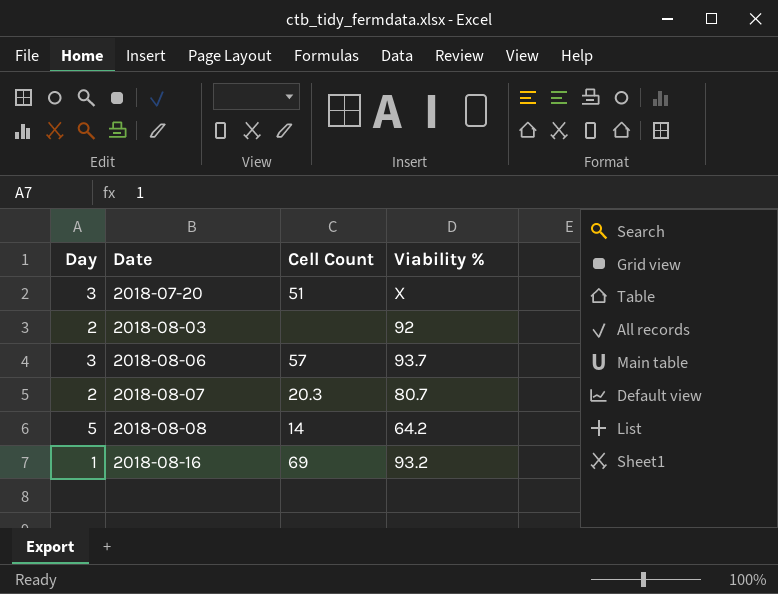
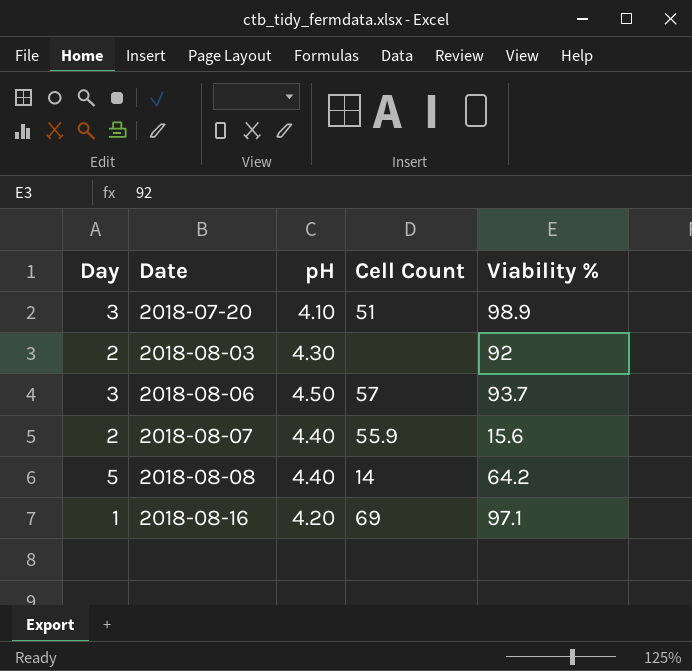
column pH | position: none -> 3
2018-07-20 | Viability %: X -> 98.9
2018-08-07 | Cell Count: 20.3 -> 55.9
2018-08-07 | Viability %: 80.7 -> 15.6
2018-08-16 | Viability %: 93.2 -> 97.1

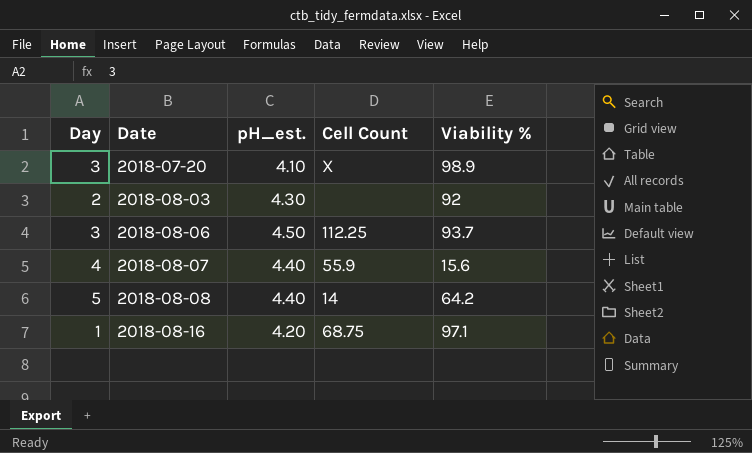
column name: pH -> pH_est.
2018-07-20 | Cell Count: 51 -> X
2018-08-06 | Cell Count: 57 -> 112.25
2018-08-07 | Day: 2 -> 4
2018-08-16 | Cell Count: 69 -> 68.75

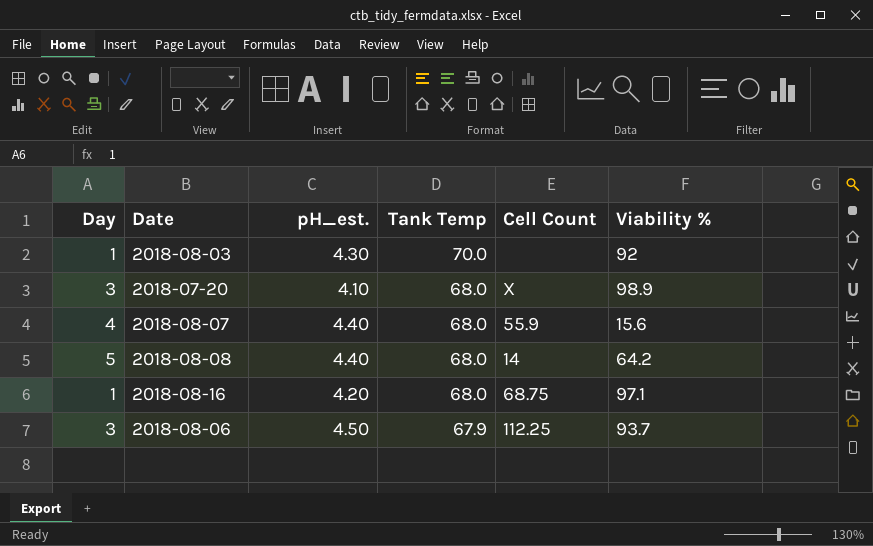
row order: Date ascending -> Tank Temp descending
column Tank Temp | position: none -> 4
2018-08-03 | Day: 2 -> 1

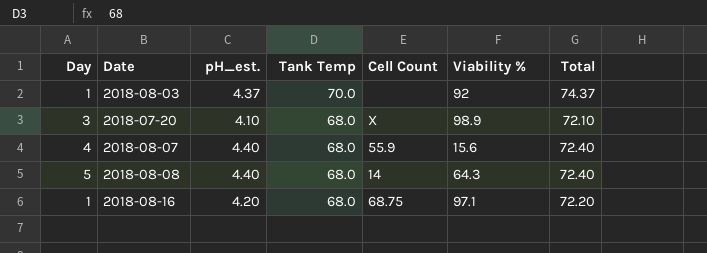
column Total | formula: none -> [pH_est.] + [Tank Temp]
row 2018-08-06: 3 | 4.50 | 67.9 | 112.25 | 93.7 -> none
2018-08-03 | pH_est.: 4.30 -> 4.37
2018-08-08 | Viability %: 64.2 -> 64.3

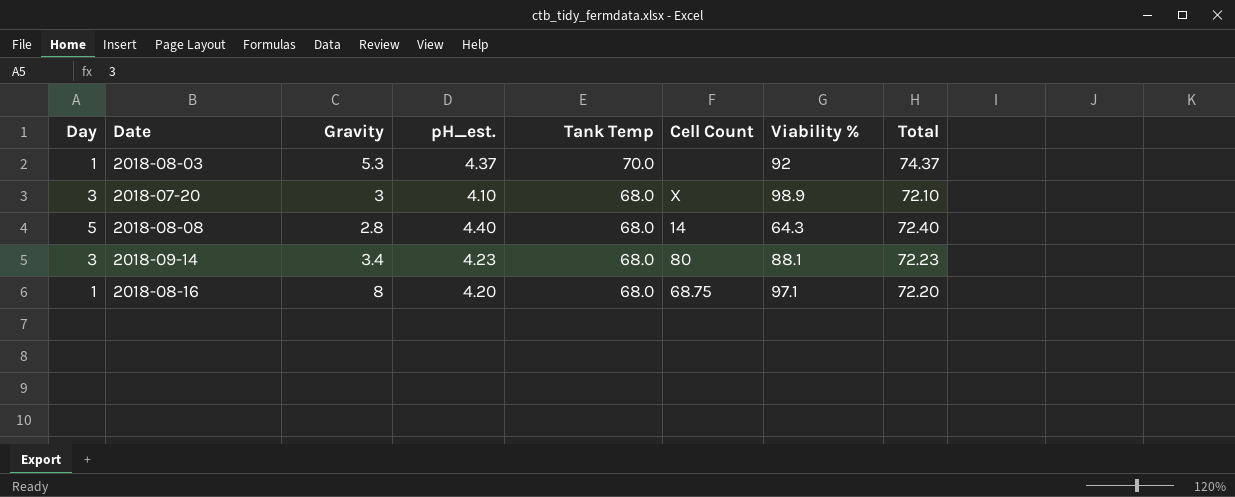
column Gravity | position: none -> 3
row 2018-08-07: 4 | 4.40 | 68.0 | 55.9 | 15.6 | 72.40 -> none
row 2018-09-14: none -> 3 | 3.4 | 4.23 | 68.0 | 80 | 88.1 | 72.23

